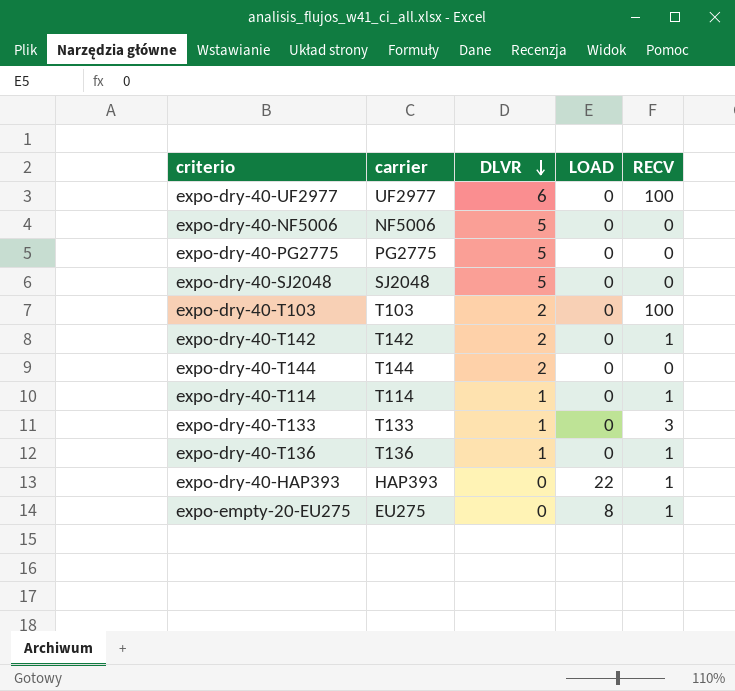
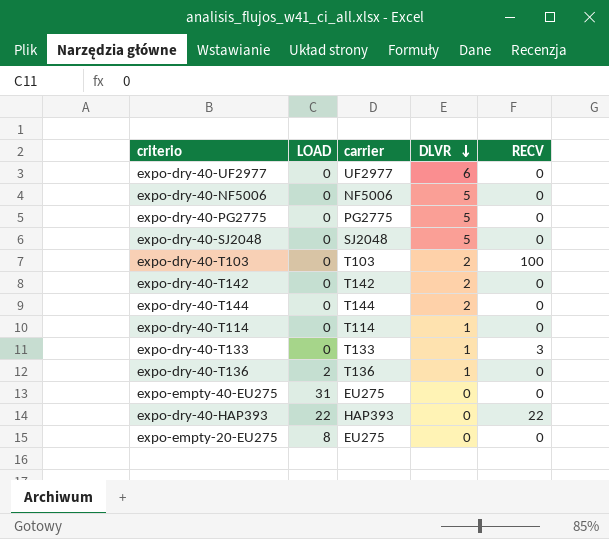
column LOAD | position: 4 -> 2
expo-dry-40-UF2977 | RECV: 100 -> 0
expo-dry-40-T142 | RECV: 1 -> 0
expo-dry-40-T114 | RECV: 1 -> 0
expo-dry-40-T136 | LOAD: 0 -> 2
expo-dry-40-T136 | RECV: 1 -> 0
row expo-empty-40-EU275: none -> 31 | EU275 | 0 | 0
expo-dry-40-HAP393 | RECV: 1 -> 22
expo-empty-20-EU275 | RECV: 1 -> 0

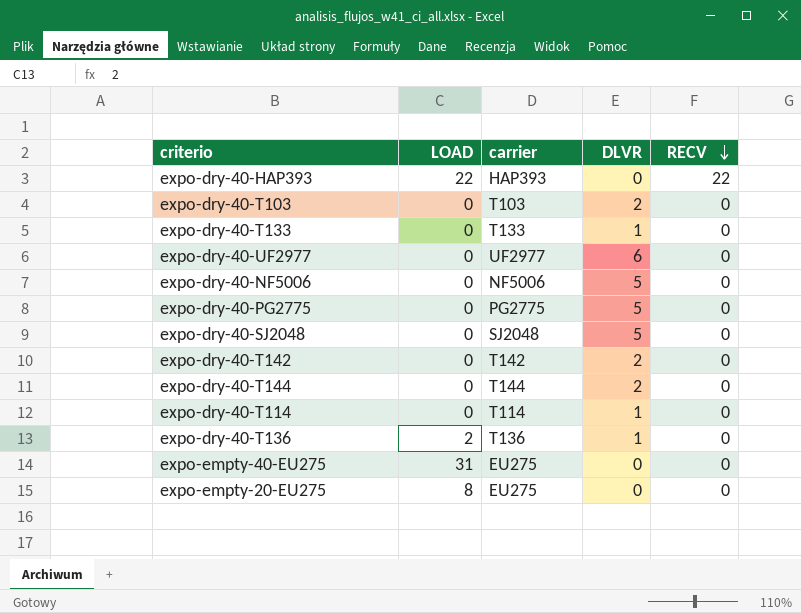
row order: DLVR descending -> RECV descending
expo-dry-40-T103 | RECV: 100 -> 0
expo-dry-40-T133 | RECV: 3 -> 0

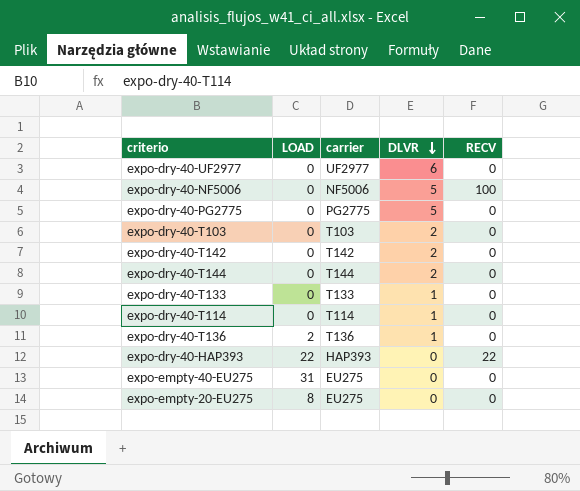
row order: RECV descending -> DLVR descending
row expo-dry-40-SJ2048: 0 | SJ2048 | 5 | 0 -> none
expo-dry-40-NF5006 | RECV: 0 -> 100

